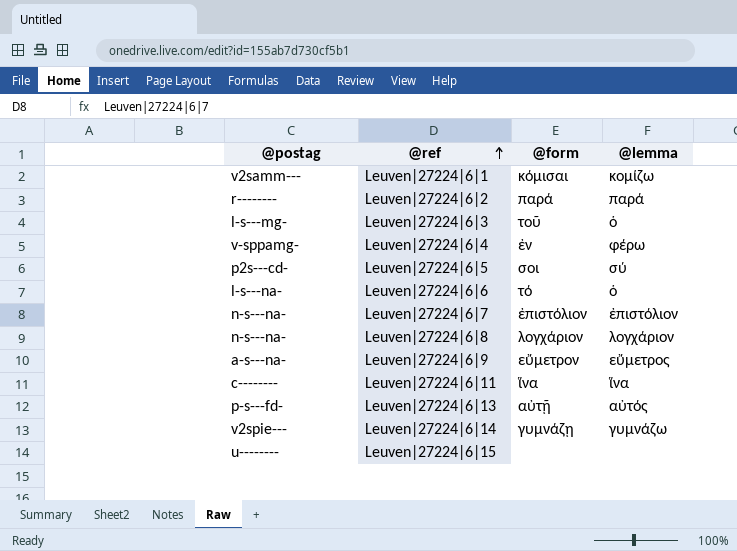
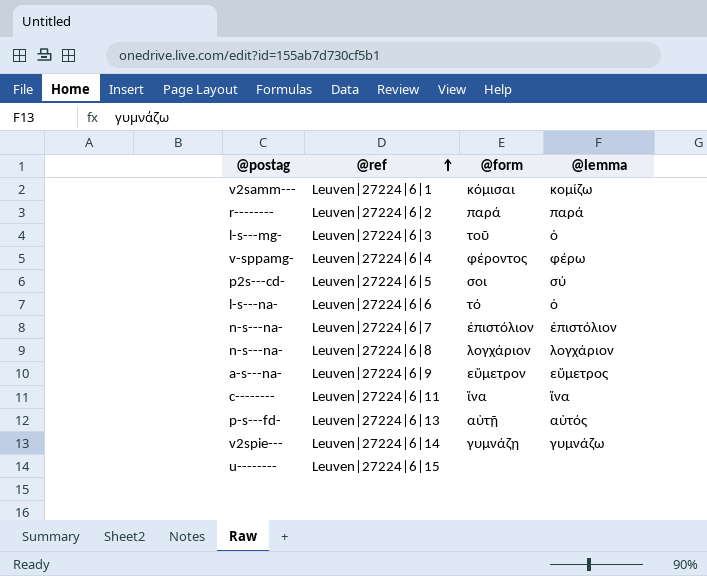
Leuven|27224|6|4 | @form: ἐν -> φέροντος

